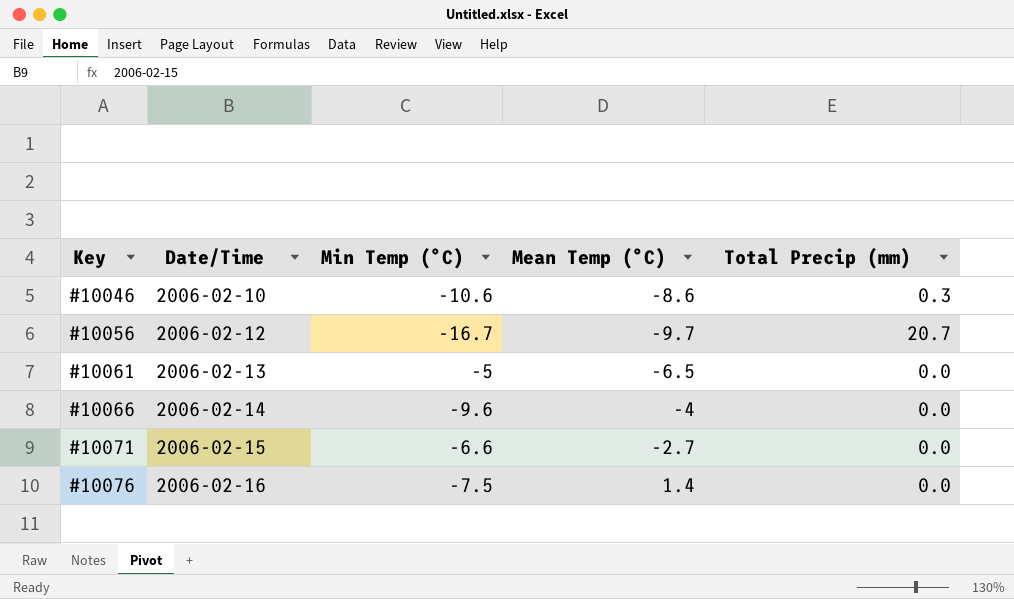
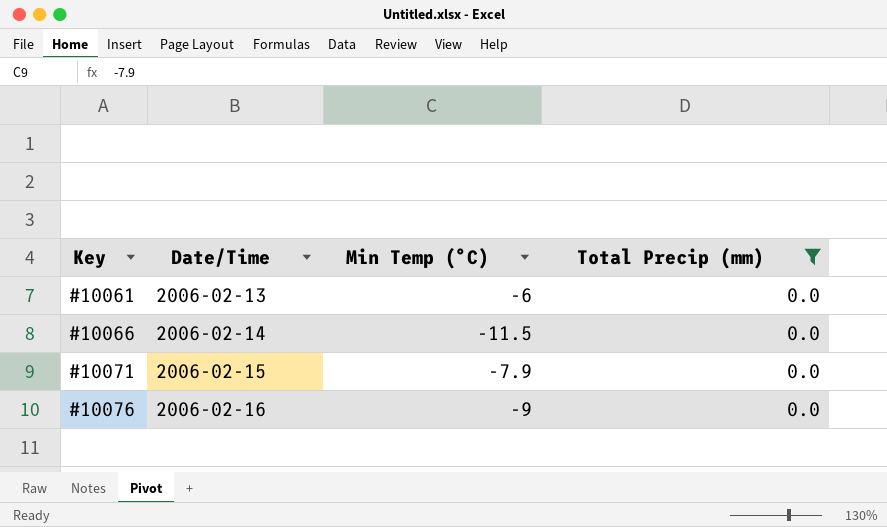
filter: none -> Total Precip (mm) = 0.0
column Mean Temp (°C) | position: 4 -> none
#10061 | Min Temp (°C): -5 -> -6
#10066 | Min Temp (°C): -9.6 -> -11.5
#10071 | Min Temp (°C): -6.6 -> -7.9
#10076 | Min Temp (°C): -7.5 -> -9

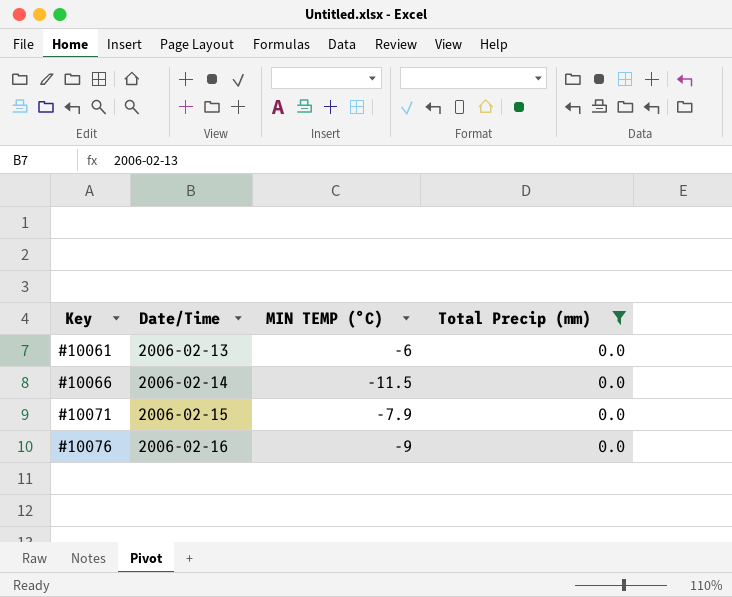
column name: Min Temp (°C) -> MIN TEMP (°C)

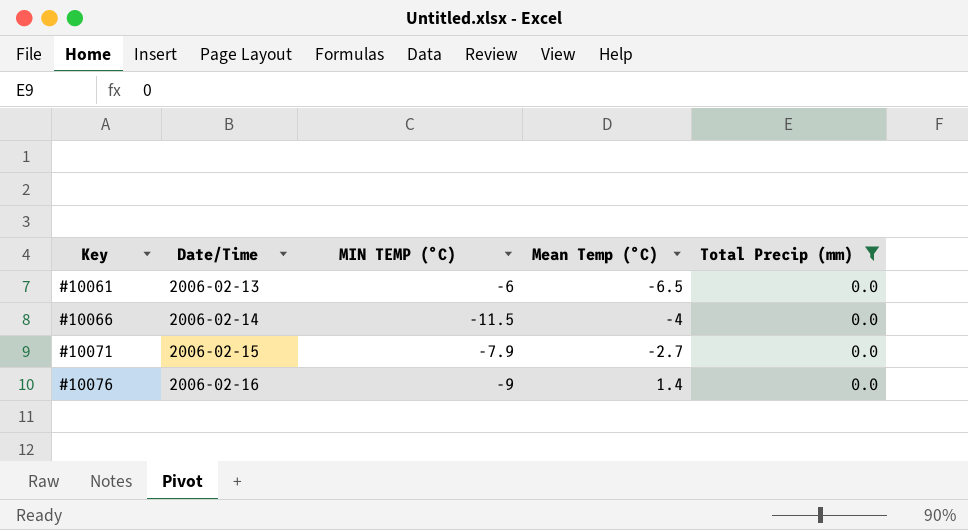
column Mean Temp (°C) | position: none -> 4

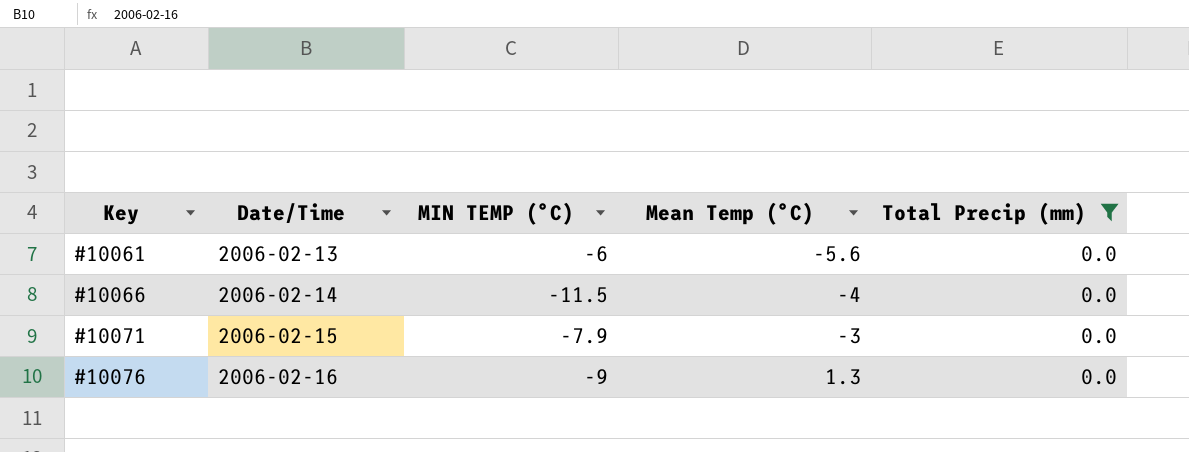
#10061 | Mean Temp (°C): -6.5 -> -5.6
#10071 | Mean Temp (°C): -2.7 -> -3
#10076 | Mean Temp (°C): 1.4 -> 1.3

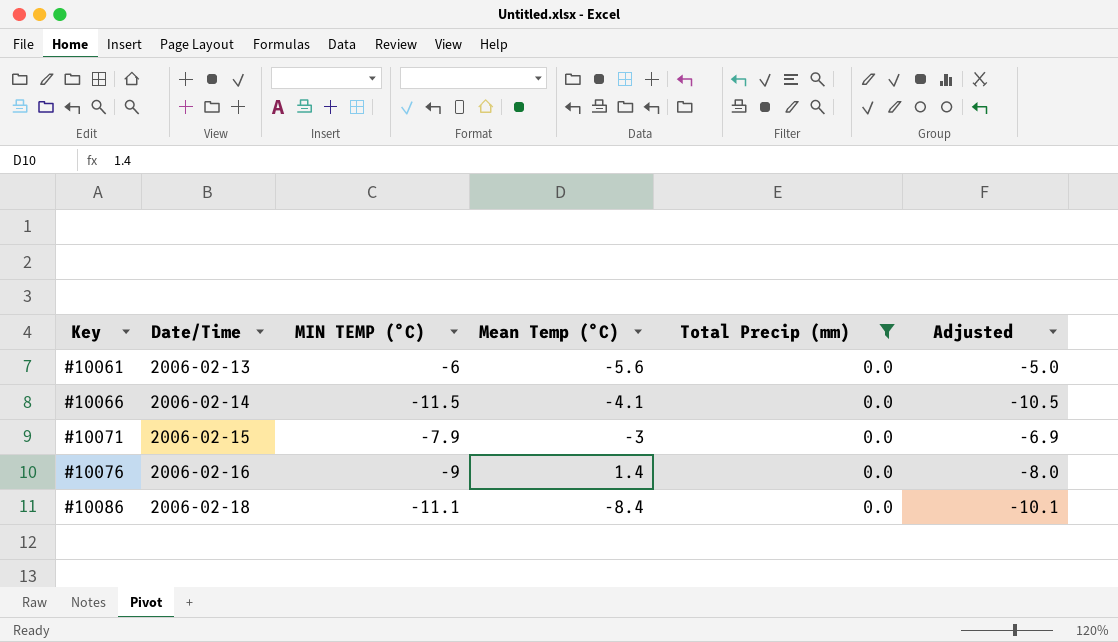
column Adjusted | formula: none -> [MIN TEMP (°C)] + 1
#10066 | Mean Temp (°C): -4 -> -4.1
#10076 | Mean Temp (°C): 1.3 -> 1.4
row #10086: none -> 2006-02-18 | -11.1 | -8.4 | 0.0 | -10.1

